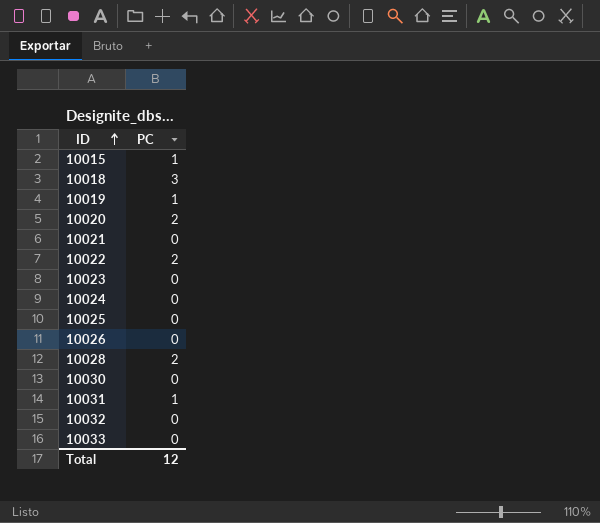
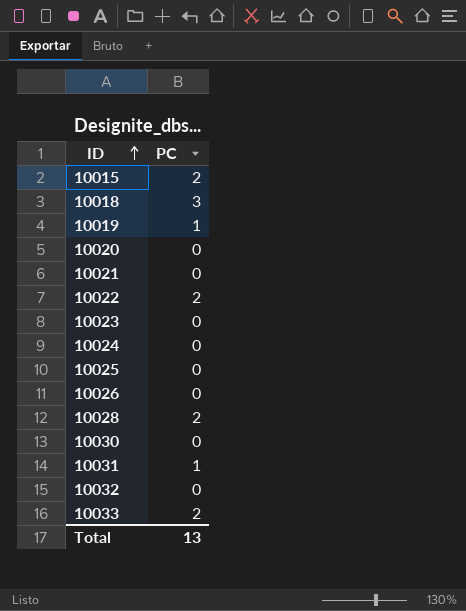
10015 | PC: 1 -> 2
10020 | PC: 2 -> 0
10033 | PC: 0 -> 2
Total | PC: 12 -> 13

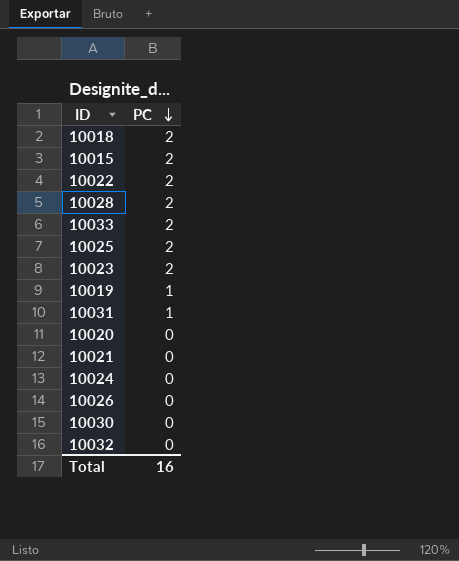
row order: ID ascending -> PC descending
10018 | PC: 3 -> 2
10025 | PC: 0 -> 2
10023 | PC: 0 -> 2
Total | PC: 13 -> 16

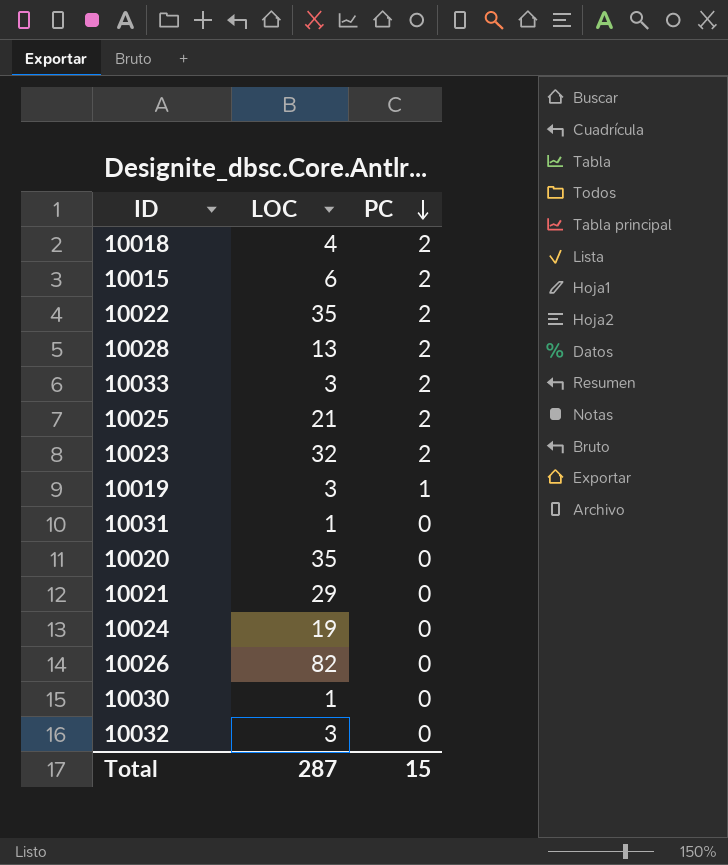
column LOC | position: none -> 2
10031 | PC: 1 -> 0
Total | PC: 16 -> 15

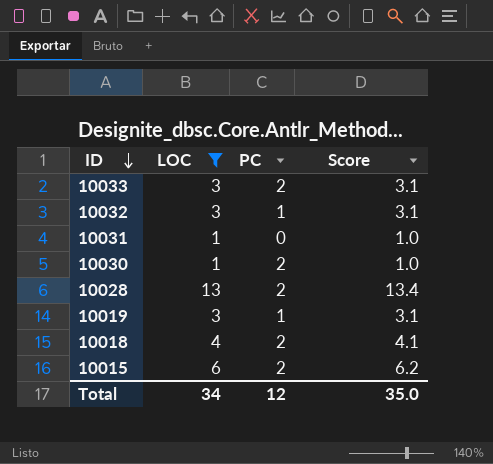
filter: none -> LOC <= 13
row order: PC descending -> ID descending
column Score | formula: none -> [LOC] * 1.03
10032 | PC: 0 -> 1
10030 | PC: 0 -> 2
Total | LOC: 287 -> 34
Total | PC: 15 -> 12

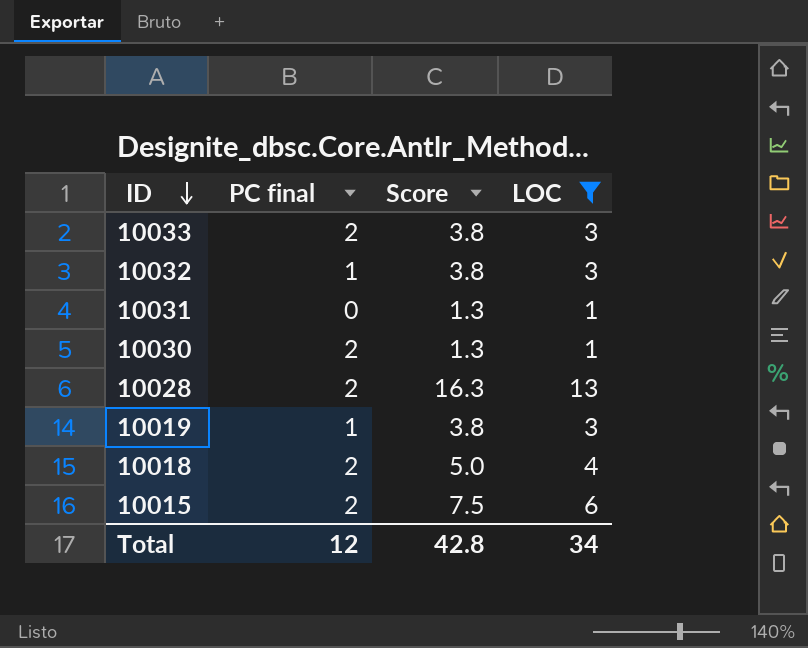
column name: PC -> PC final
column Score | formula: [LOC] * 1.03 -> [LOC] * 1.25
column LOC | position: 2 -> 4
Total | Score: 35.0 -> 42.8

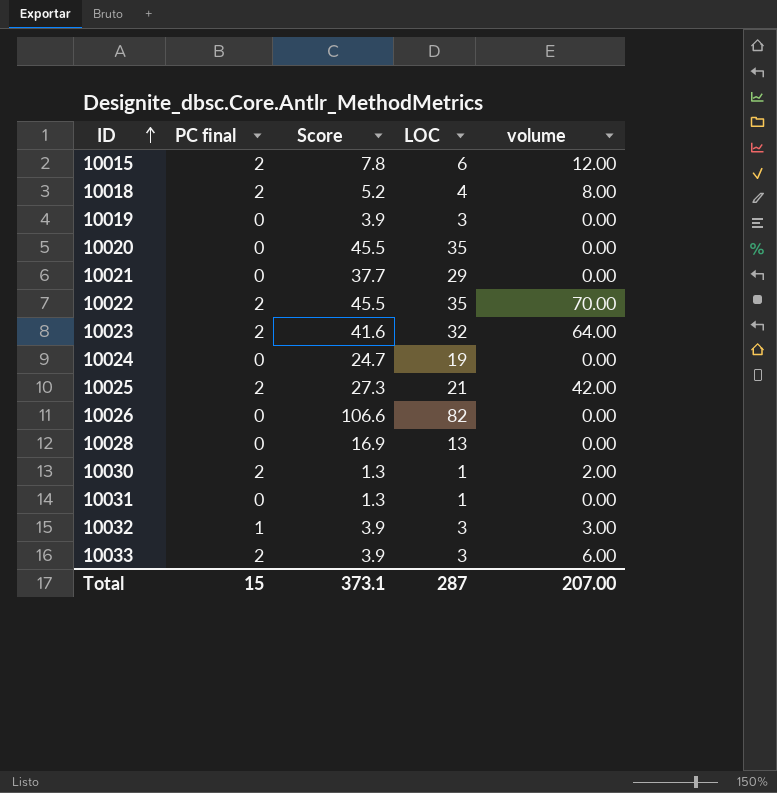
filter: LOC <= 13 -> none
row order: ID descending -> ID ascending
column Score | formula: [LOC] * 1.25 -> [LOC] * 1.3
column volume | formula: none -> [PC final] * [LOC]
10019 | PC final: 1 -> 0
10028 | PC final: 2 -> 0
Total | PC final: 12 -> 15
Total | Score: 42.8 -> 373.1
Total | LOC: 34 -> 287

